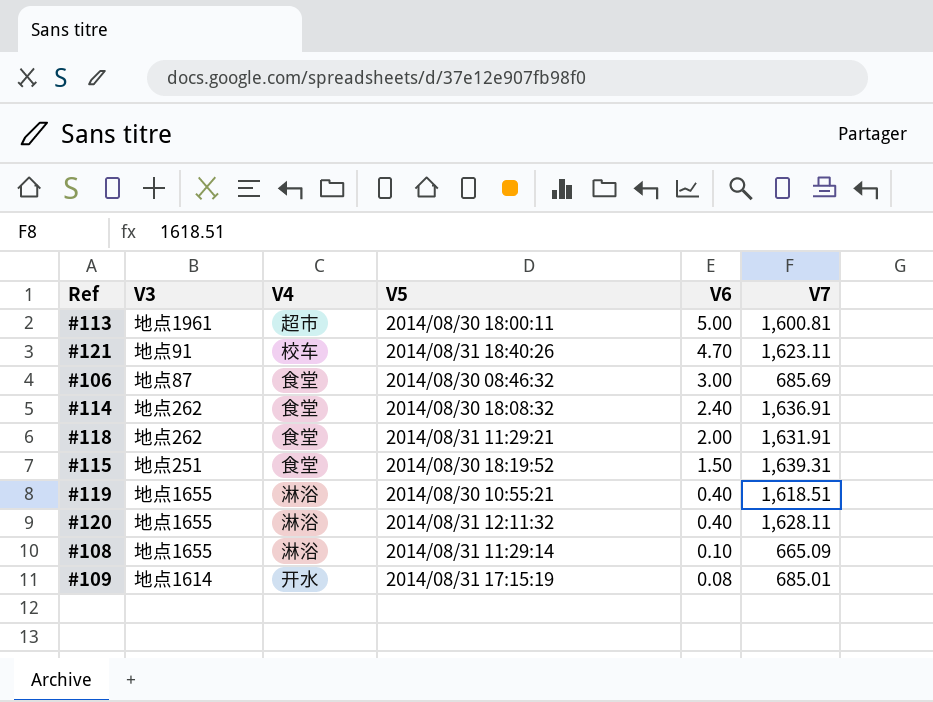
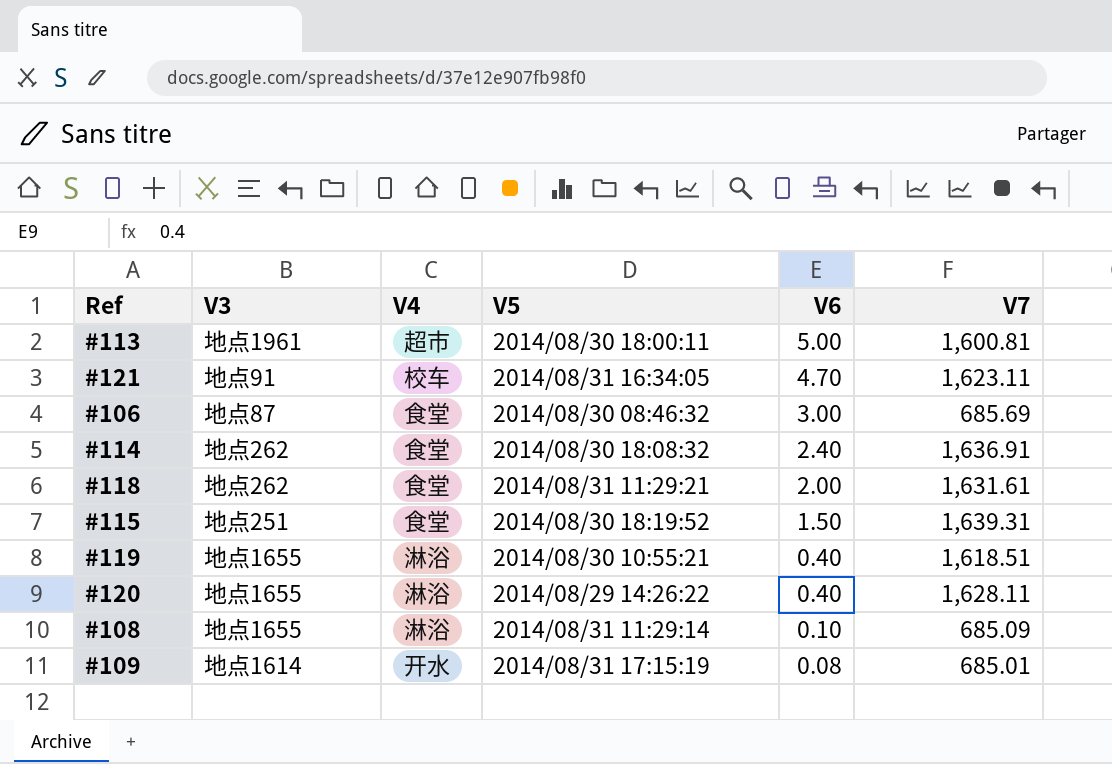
#121 | V5: 2014/08/31 18:40:26 -> 2014/08/31 16:34:05
#118 | V7: 1,631.91 -> 1,631.61
#120 | V5: 2014/08/31 12:11:32 -> 2014/08/29 14:26:22
#108 | V7: 665.09 -> 685.09

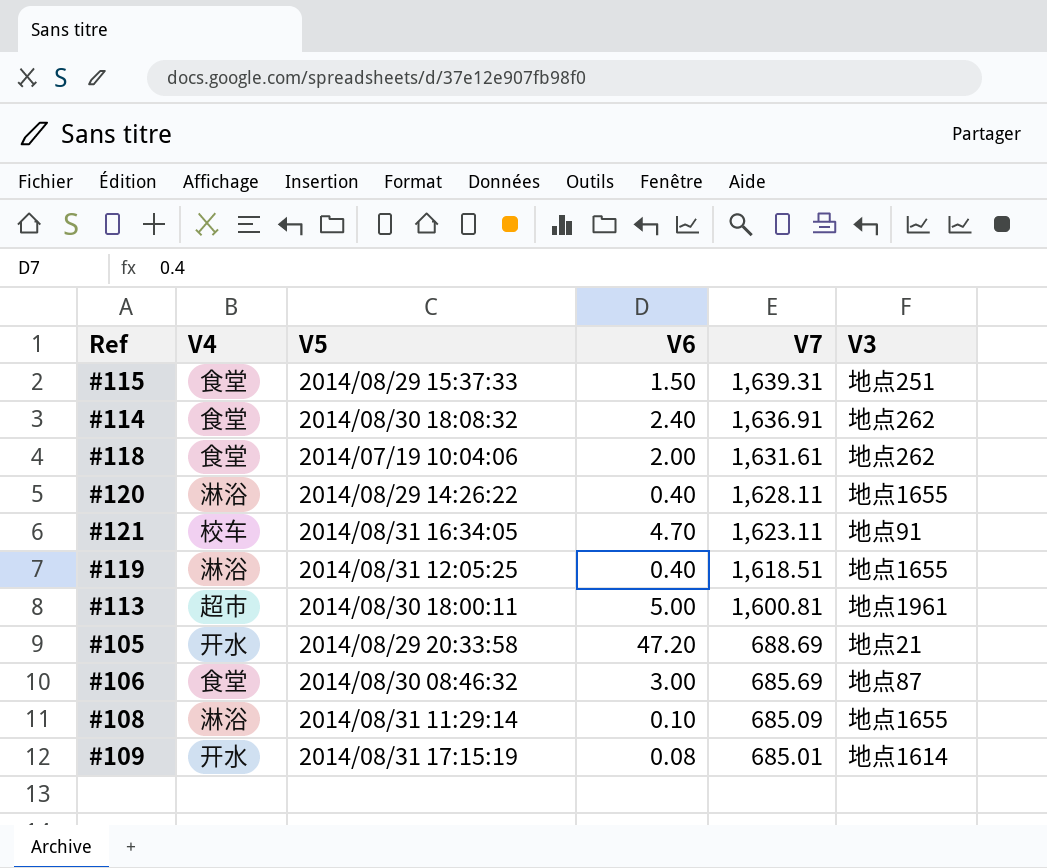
row order: V6 descending -> V7 descending
column V3 | position: 2 -> 6
#115 | V5: 2014/08/30 18:19:52 -> 2014/08/29 15:37:33
#118 | V5: 2014/08/31 11:29:21 -> 2014/07/19 10:04:06
#119 | V5: 2014/08/30 10:55:21 -> 2014/08/31 12:05:25
row #105: none -> 开水 | 2014/08/29 20:33:58 | 47.20 | 688.69 | 地点21

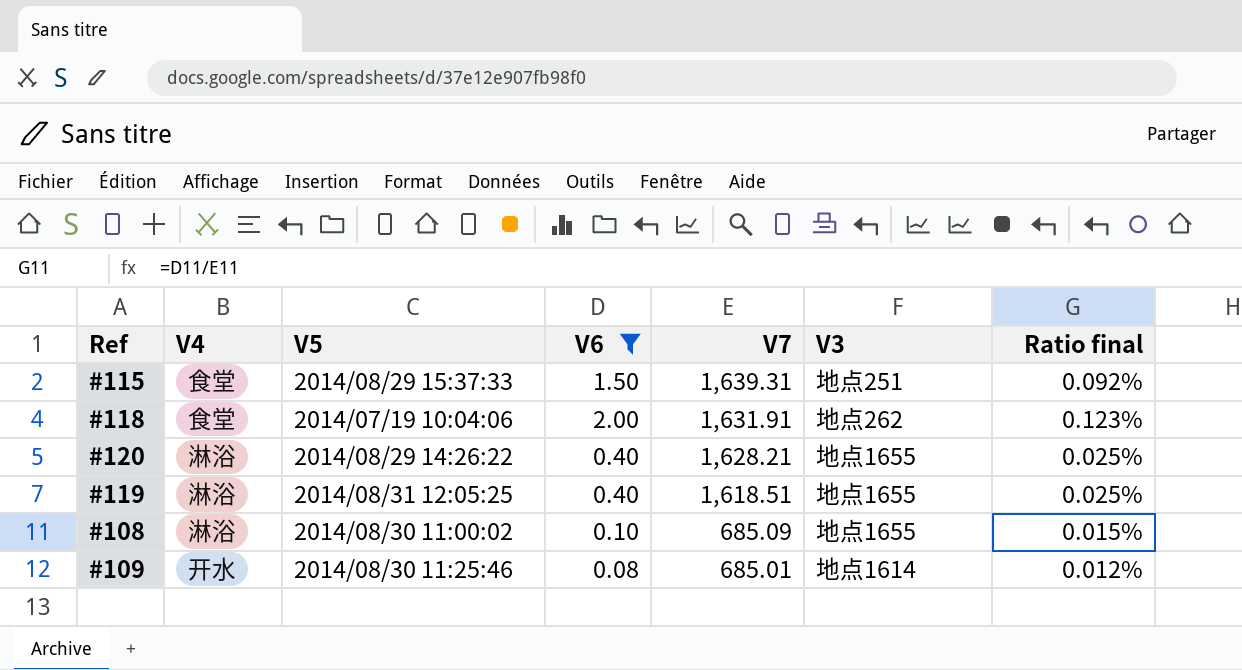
filter: none -> V6 <= 2.00
column Ratio final | formula: none -> [V6] / [V7]
#118 | V7: 1,631.61 -> 1,631.91
#120 | V7: 1,628.11 -> 1,628.21
#108 | V5: 2014/08/31 11:29:14 -> 2014/08/30 11:00:02
#109 | V5: 2014/08/31 17:15:19 -> 2014/08/30 11:25:46

